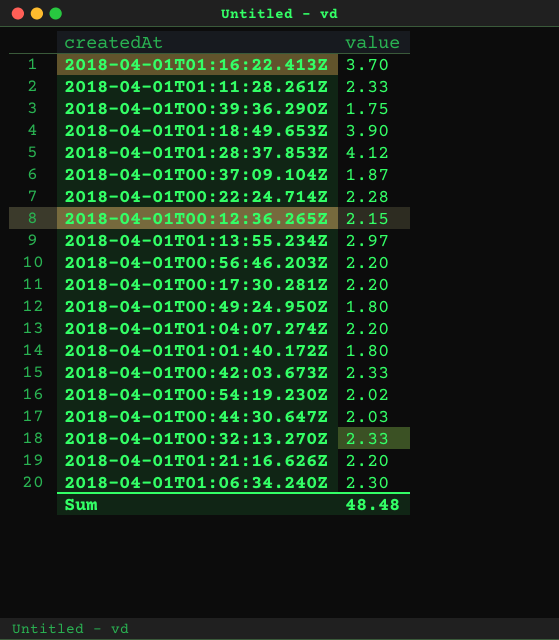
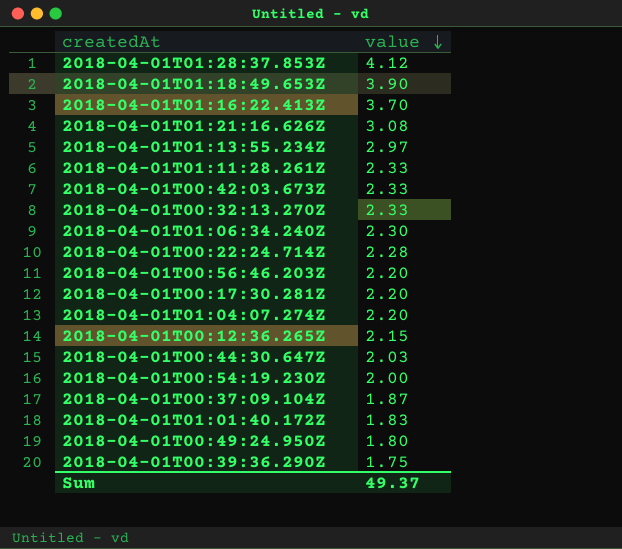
row order: none -> value descending
2018-04-01T01:21:16.626Z | value: 2.20 -> 3.08
2018-04-01T00:54:19.230Z | value: 2.02 -> 2.00
2018-04-01T01:01:40.172Z | value: 1.80 -> 1.83
Sum | value: 48.48 -> 49.37

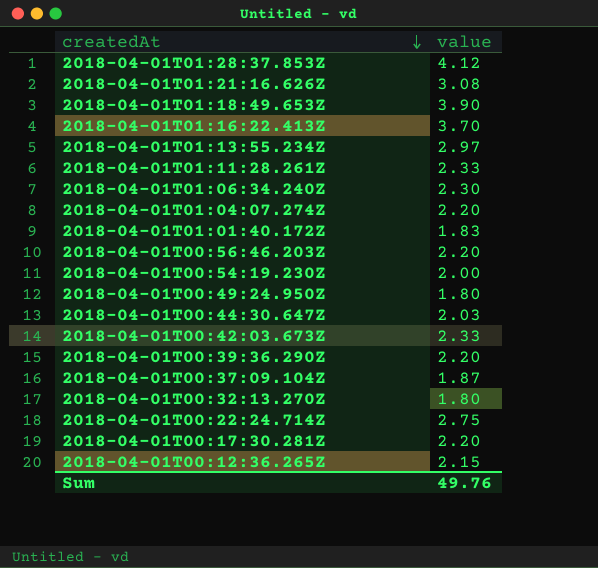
row order: value descending -> createdAt descending
2018-04-01T00:39:36.290Z | value: 1.75 -> 2.20
2018-04-01T00:32:13.270Z | value: 2.33 -> 1.80
2018-04-01T00:22:24.714Z | value: 2.28 -> 2.75
Sum | value: 49.37 -> 49.76

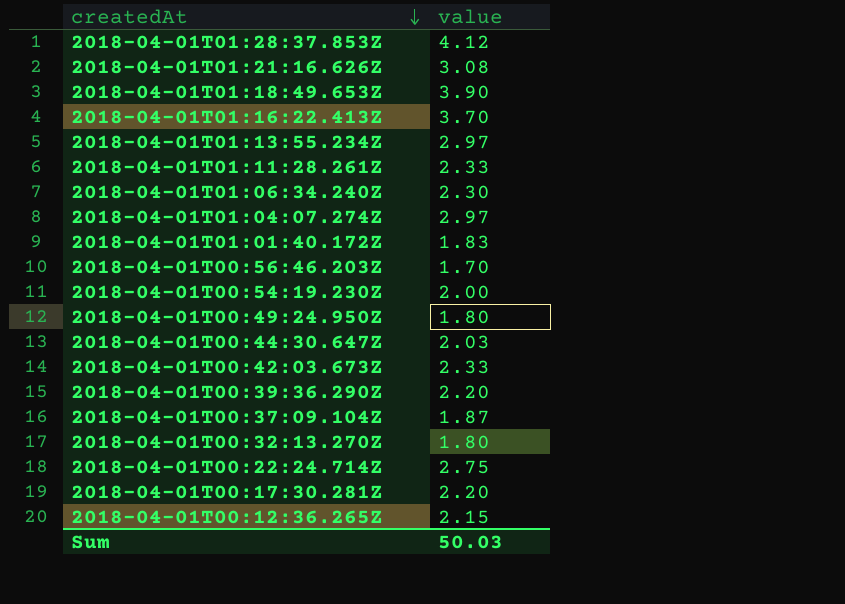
2018-04-01T01:04:07.274Z | value: 2.20 -> 2.97
2018-04-01T00:56:46.203Z | value: 2.20 -> 1.70
Sum | value: 49.76 -> 50.03

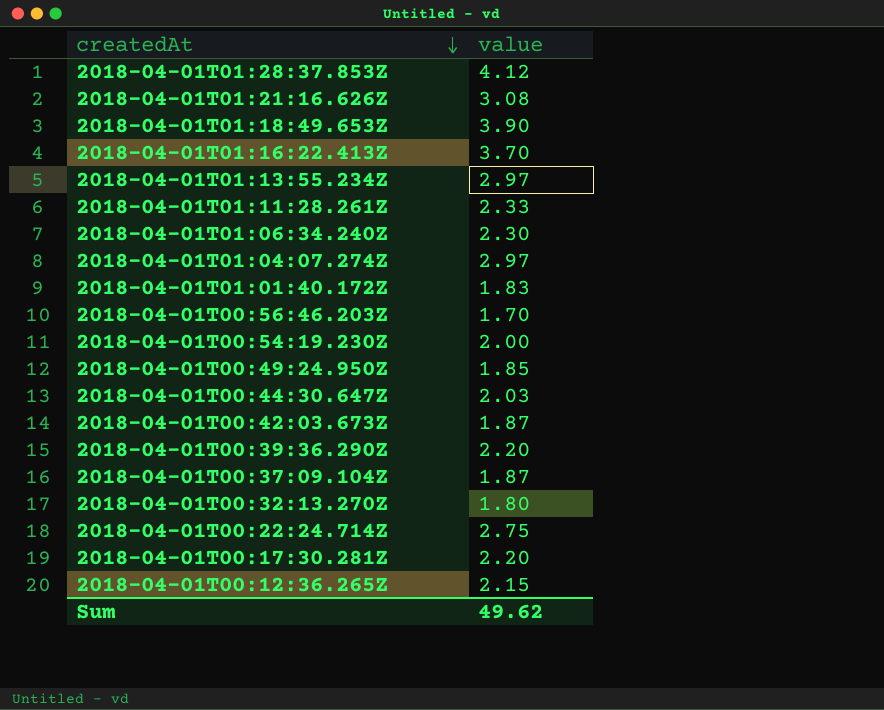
2018-04-01T00:49:24.950Z | value: 1.80 -> 1.85
2018-04-01T00:42:03.673Z | value: 2.33 -> 1.87
Sum | value: 50.03 -> 49.62

